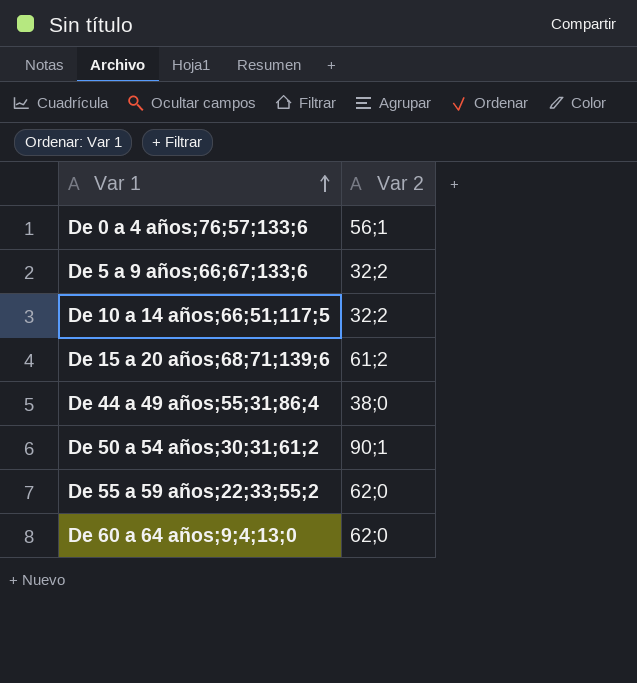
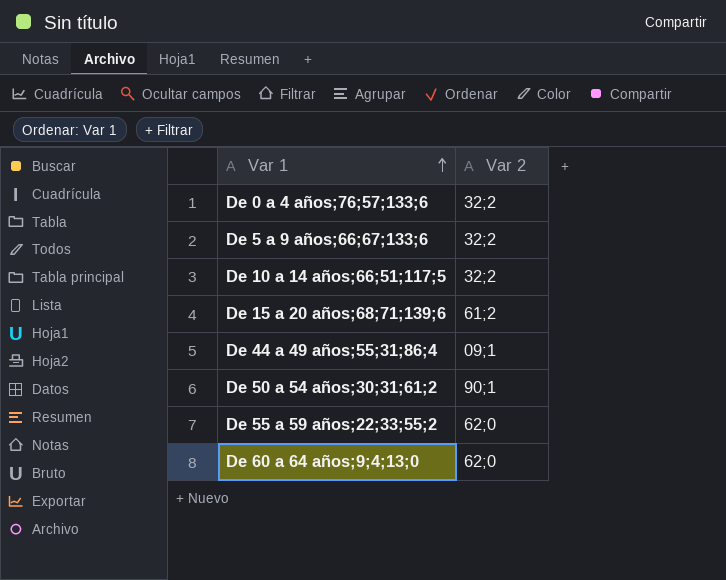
De 0 a 4 años;76;57;133;6 | Var 2: 56;1 -> 32;2
De 44 a 49 años;55;31;86;4 | Var 2: 38;0 -> 09;1

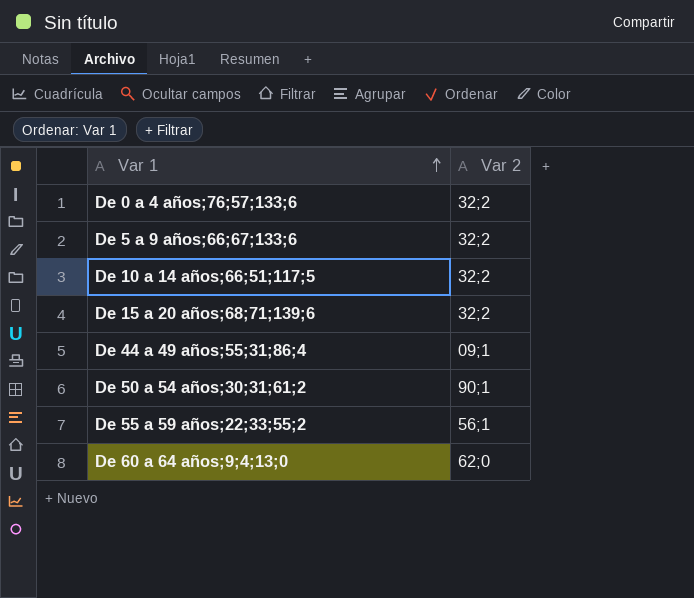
De 15 a 20 años;68;71;139;6 | Var 2: 61;2 -> 32;2
De 55 a 59 años;22;33;55;2 | Var 2: 62;0 -> 56;1

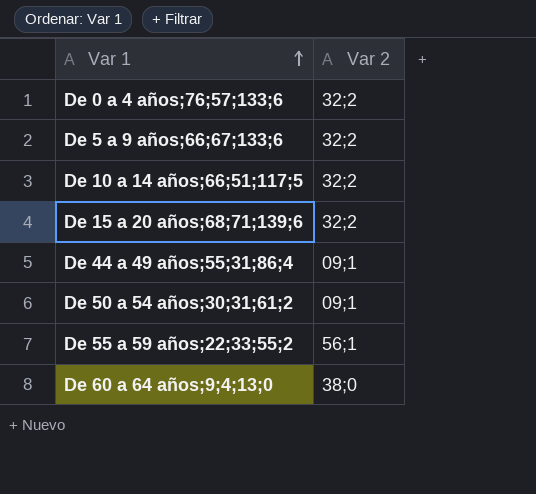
De 50 a 54 años;30;31;61;2 | Var 2: 90;1 -> 09;1
De 60 a 64 años;9;4;13;0 | Var 2: 62;0 -> 38;0

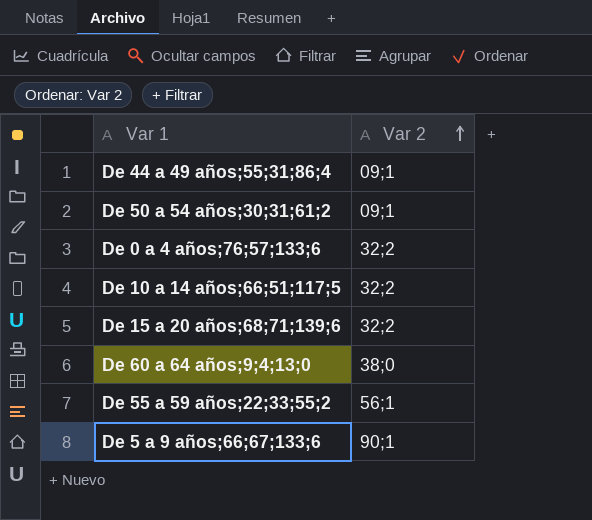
row order: Var 1 ascending -> Var 2 ascending
De 5 a 9 años;66;67;133;6 | Var 2: 32;2 -> 90;1

